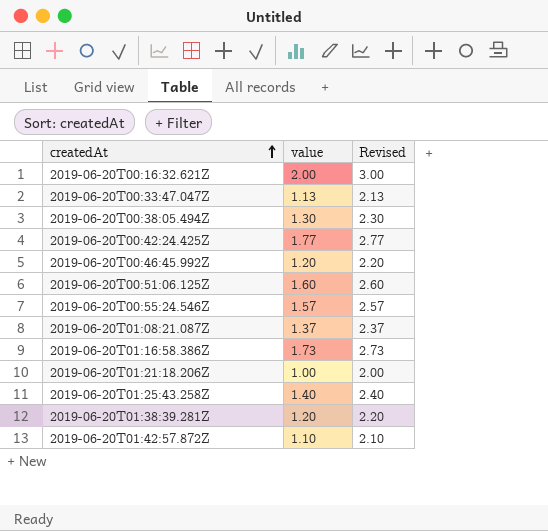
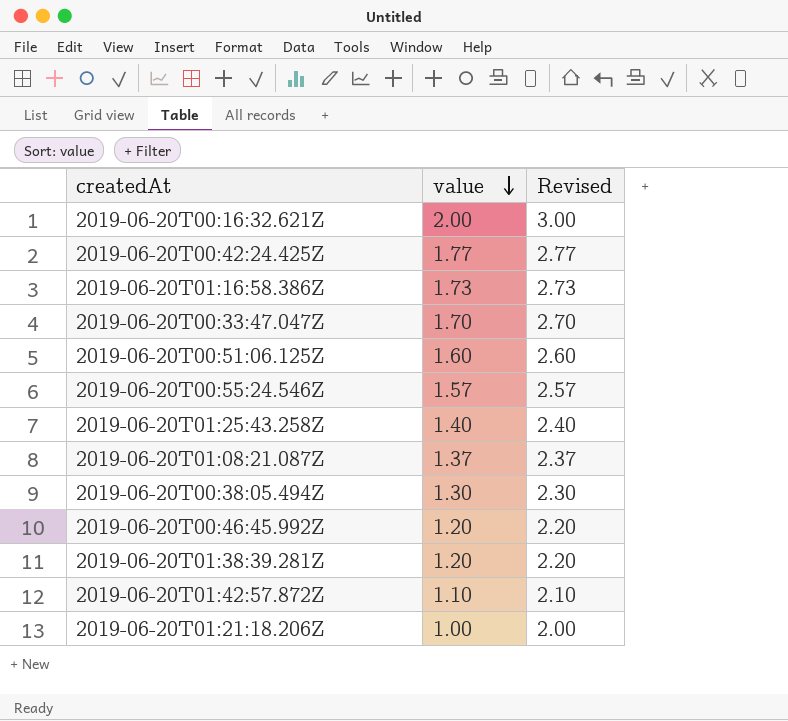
row order: createdAt ascending -> value descending
2019-06-20T00:33:47.047Z | value: 1.13 -> 1.70
2019-06-20T00:33:47.047Z | Revised: 2.13 -> 2.70

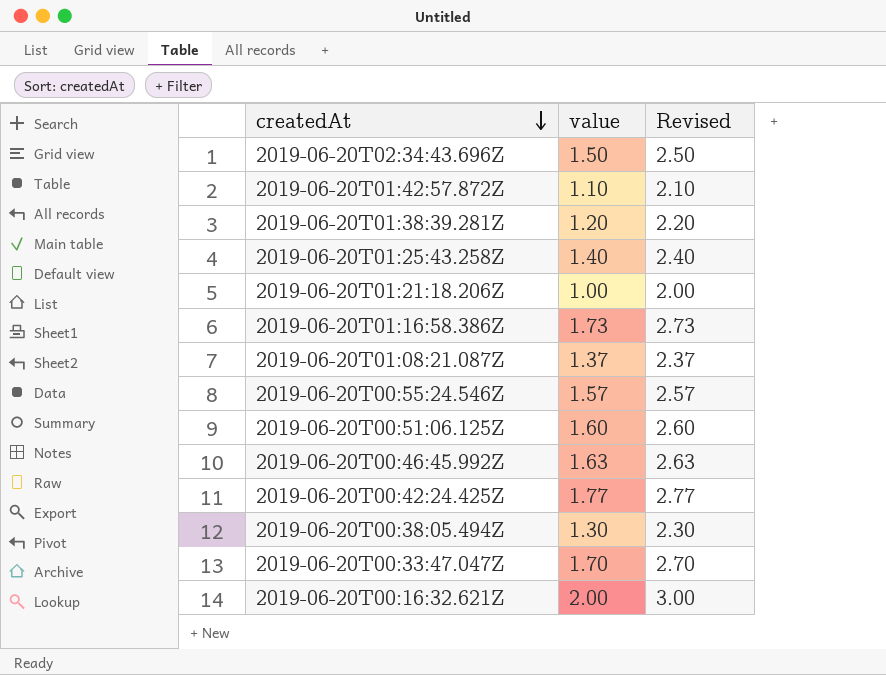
row order: value descending -> createdAt descending
row 2019-06-20T02:34:43.696Z: none -> 1.50 | 2.50
2019-06-20T00:46:45.992Z | value: 1.20 -> 1.63
2019-06-20T00:46:45.992Z | Revised: 2.20 -> 2.63

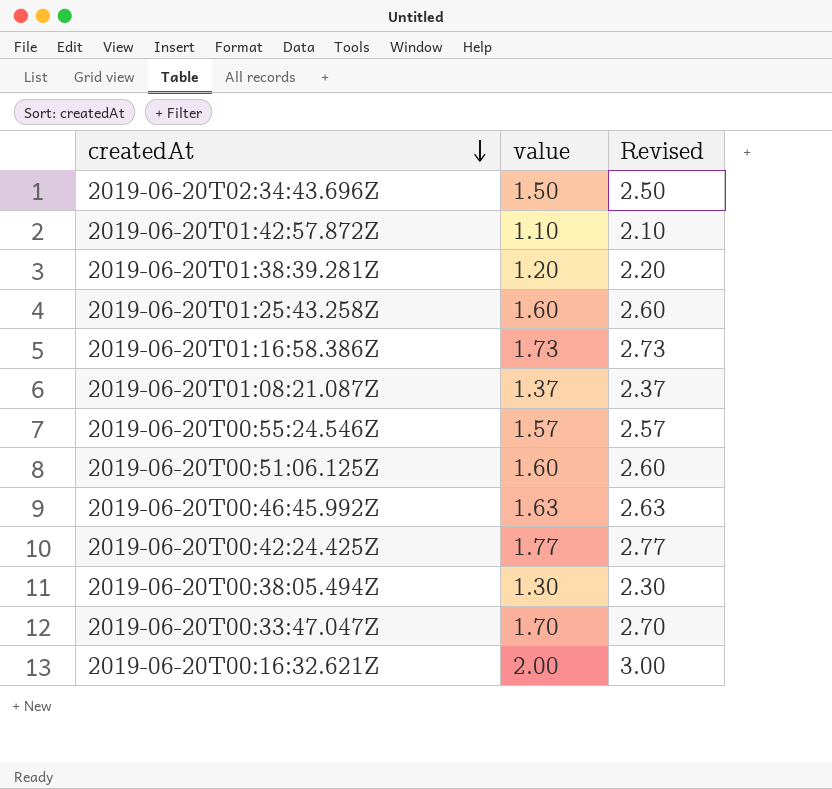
row 2019-06-20T01:21:18.206Z: 1.00 | 2.00 -> none
2019-06-20T01:25:43.258Z | value: 1.40 -> 1.60
2019-06-20T01:25:43.258Z | Revised: 2.40 -> 2.60

